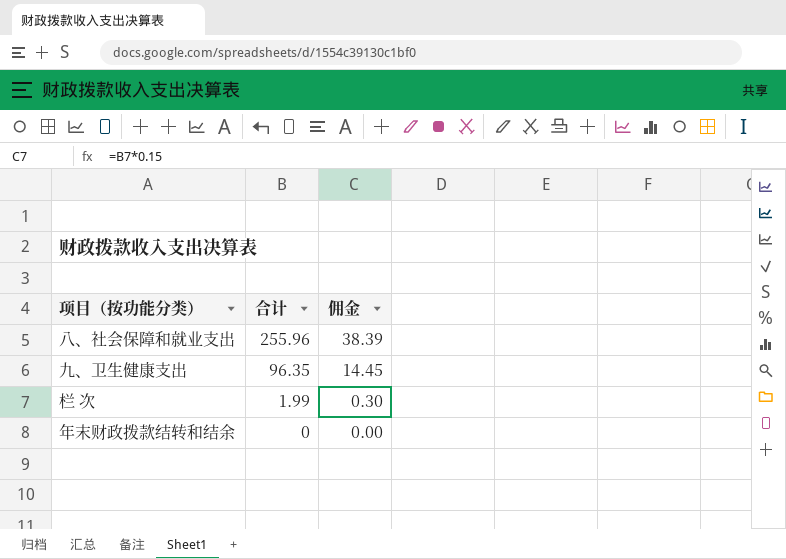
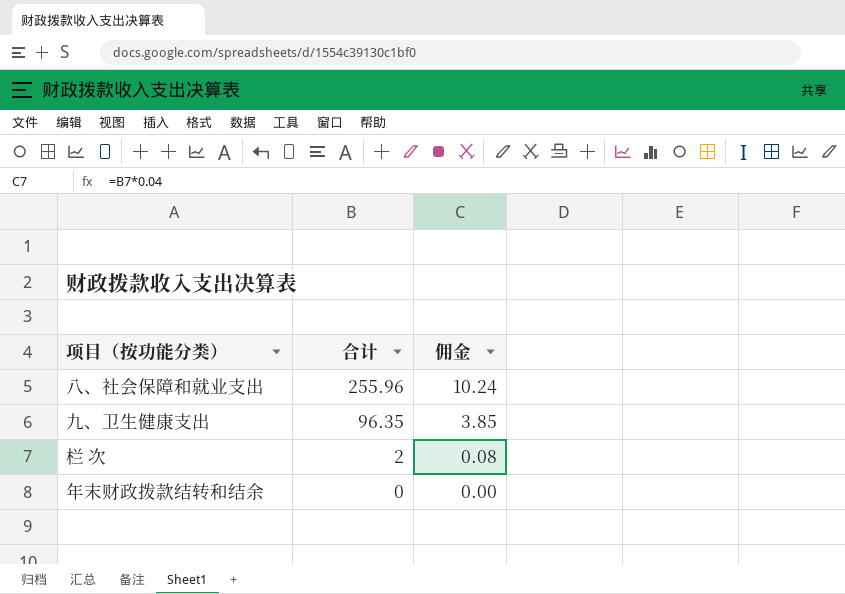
column 佣金 | formula: [合计] * 0.15 -> [合计] * 0.04
栏 次 | 合计: 1.99 -> 2

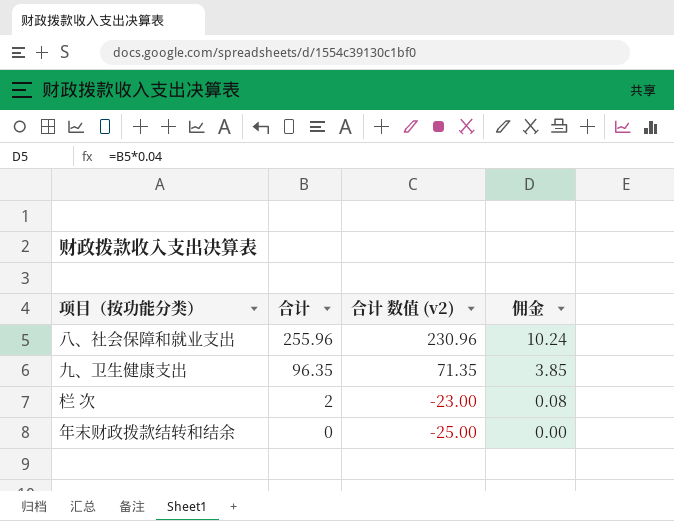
column 合计 数值 (v2) | formula: none -> [合计] - 25

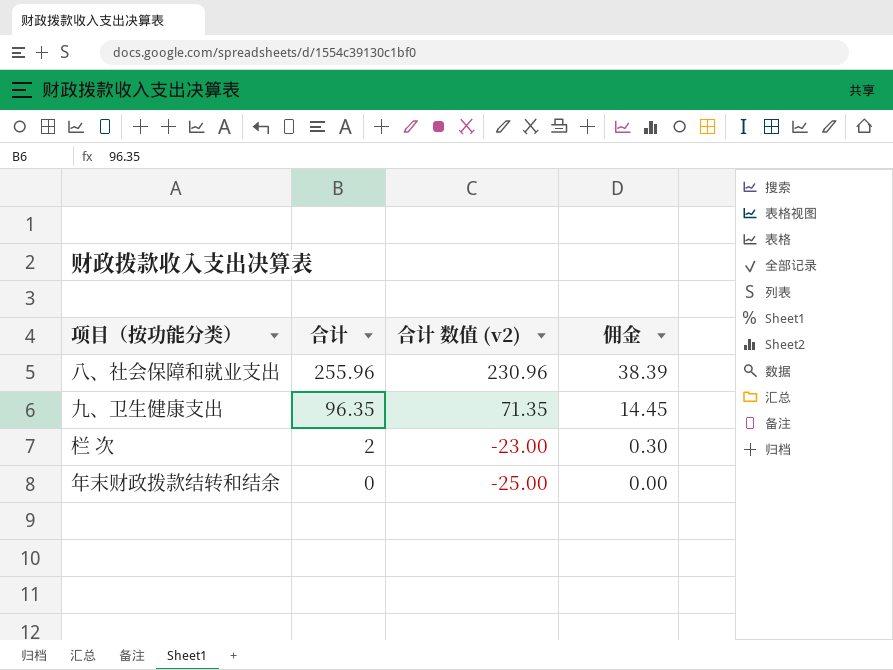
column 佣金 | formula: [合计] * 0.04 -> [合计] * 0.15

